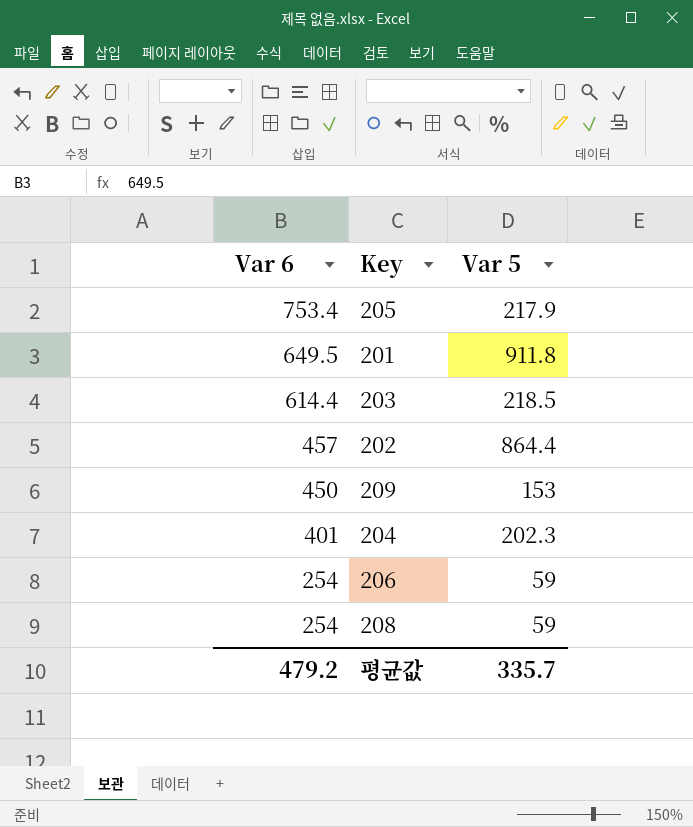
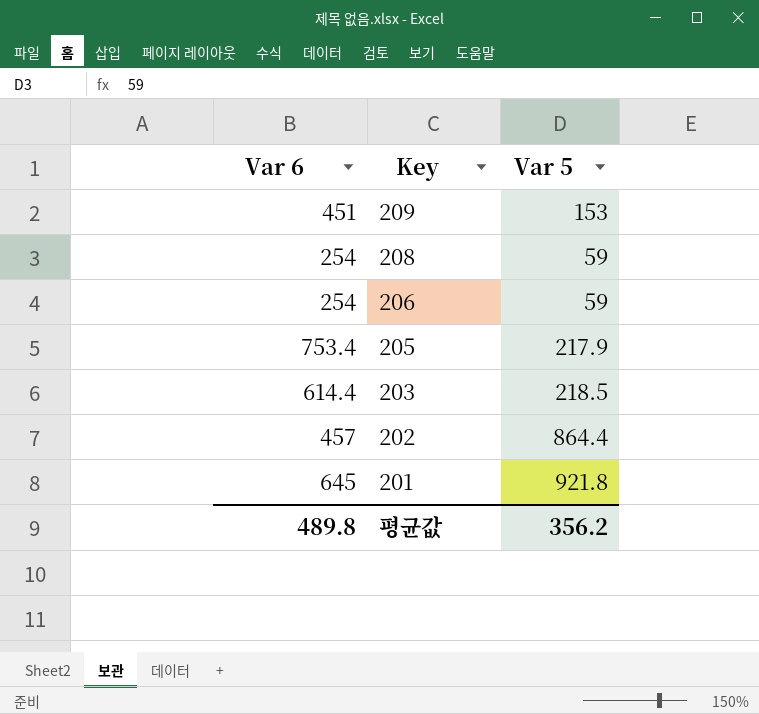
row order: Var 6 descending -> Key descending
row 204: 401 | 202.3 -> none
209 | Var 6: 450 -> 451
201 | Var 6: 649.5 -> 645
201 | Var 5: 911.8 -> 921.8
평균값 | Var 6: 479.2 -> 489.8
평균값 | Var 5: 335.7 -> 356.2

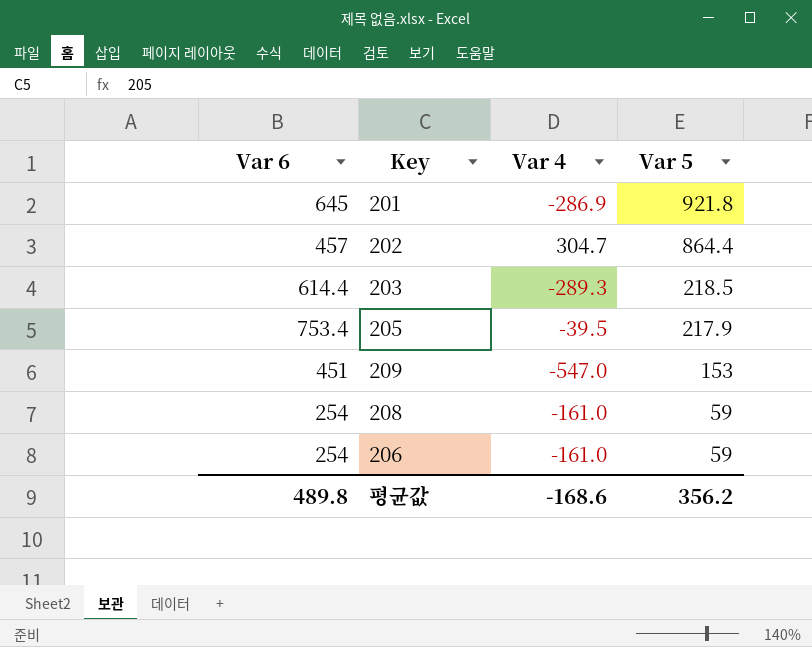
row order: Key descending -> Var 5 descending
column Var 4 | position: none -> 3

